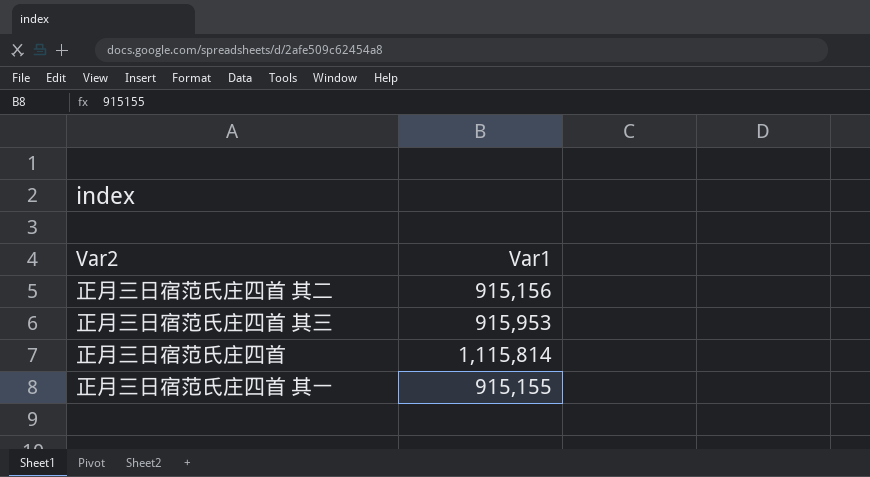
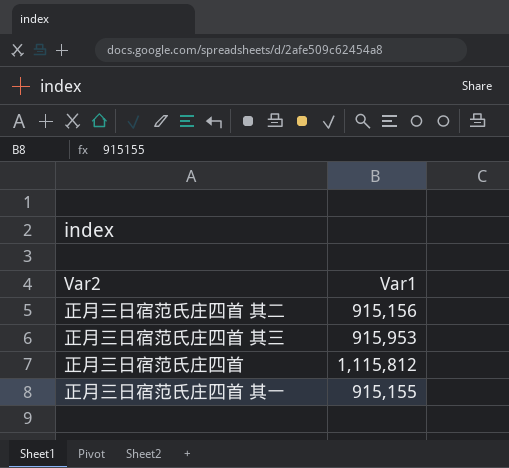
正月三日宿范氏庄四首 | Var1: 1,115,814 -> 1,115,812

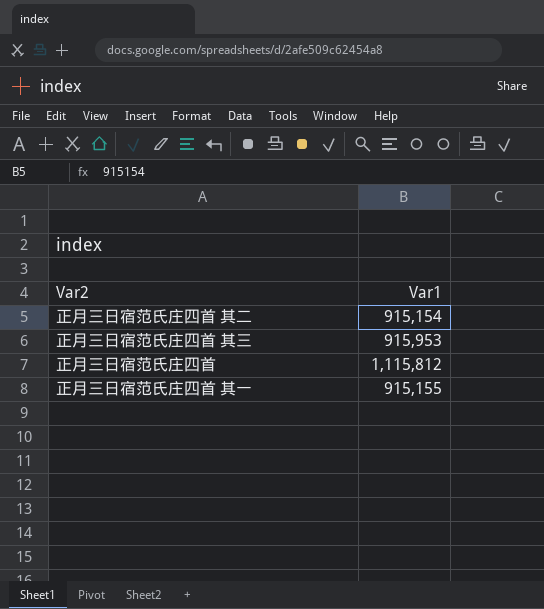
正月三日宿范氏庄四首 其二 | Var1: 915,156 -> 915,154

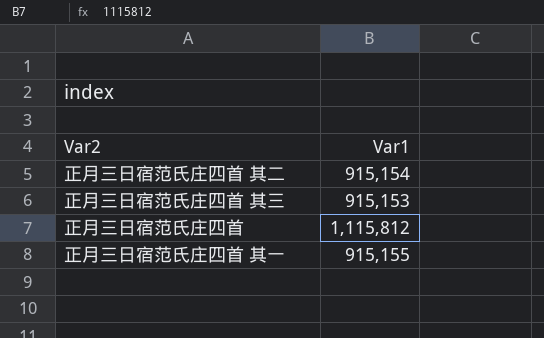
正月三日宿范氏庄四首 其三 | Var1: 915,953 -> 915,153

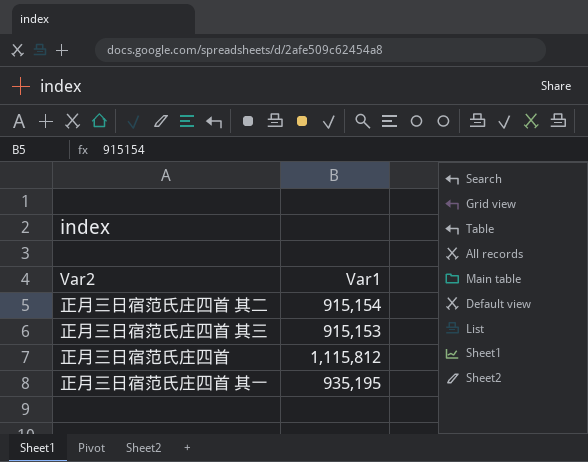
正月三日宿范氏庄四首 其一 | Var1: 915,155 -> 935,195

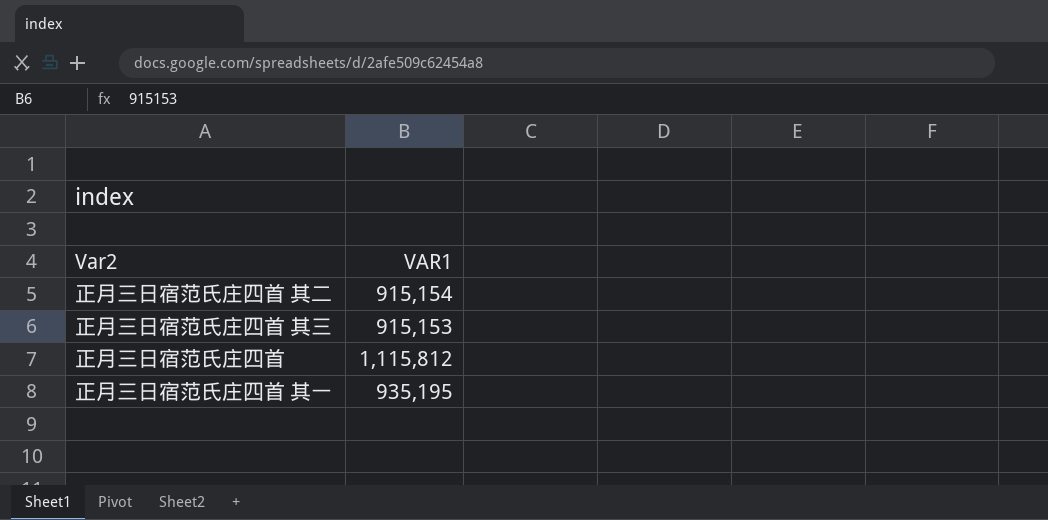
column name: Var1 -> VAR1

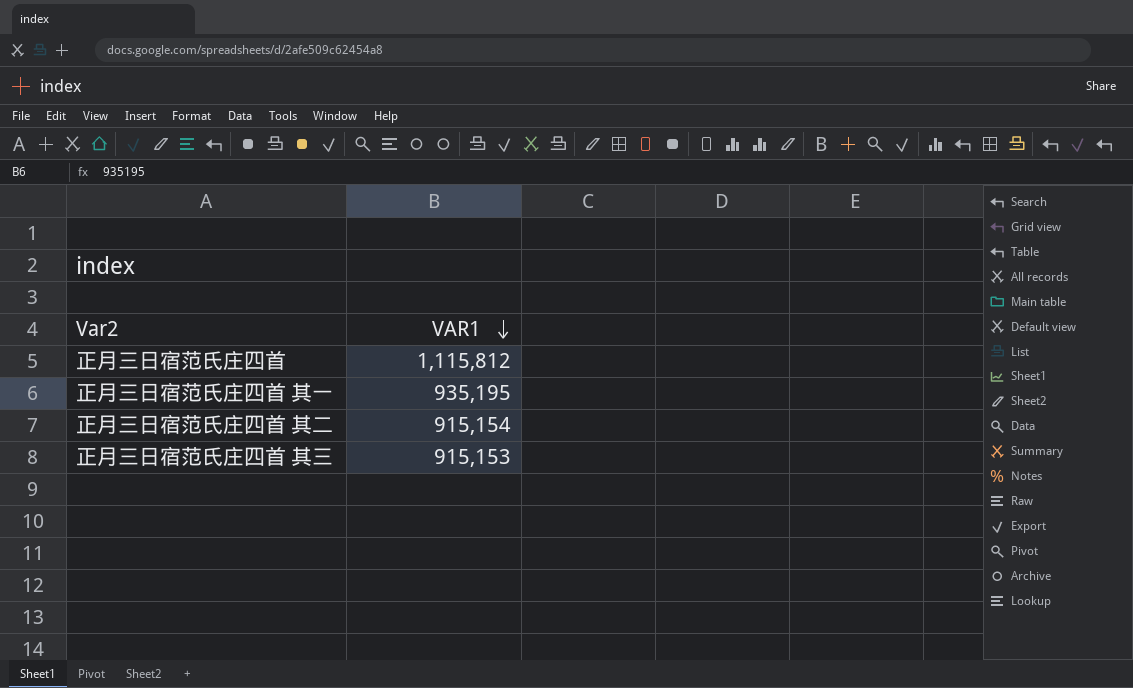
row order: none -> VAR1 descending

